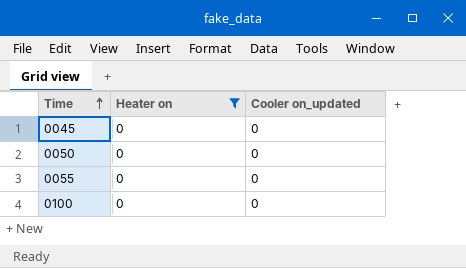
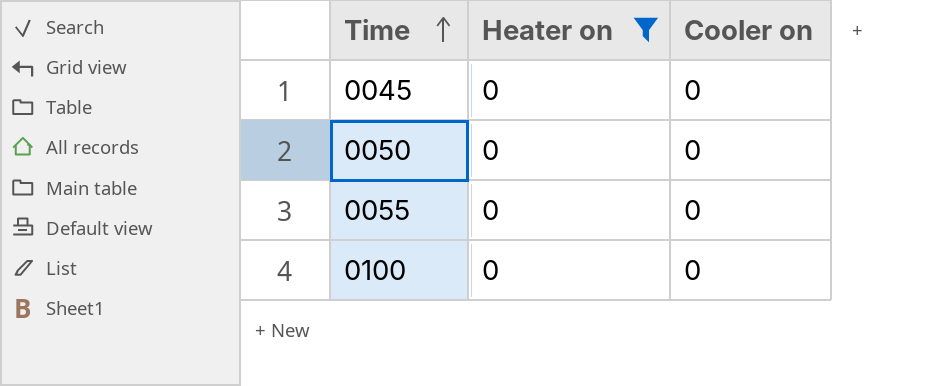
column name: Cooler on_updated -> Cooler on

